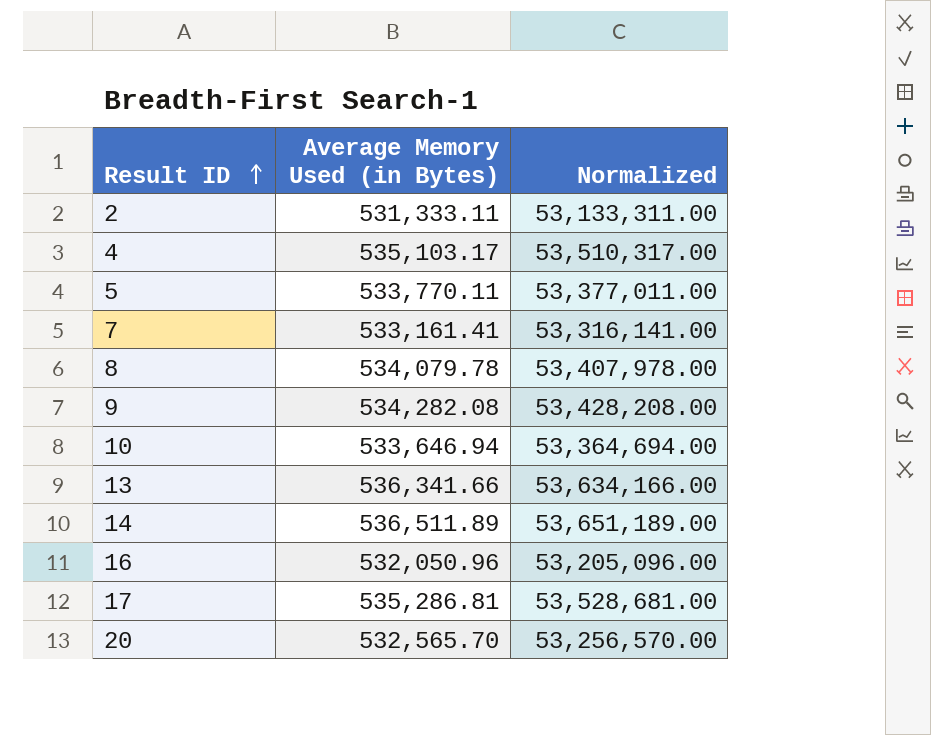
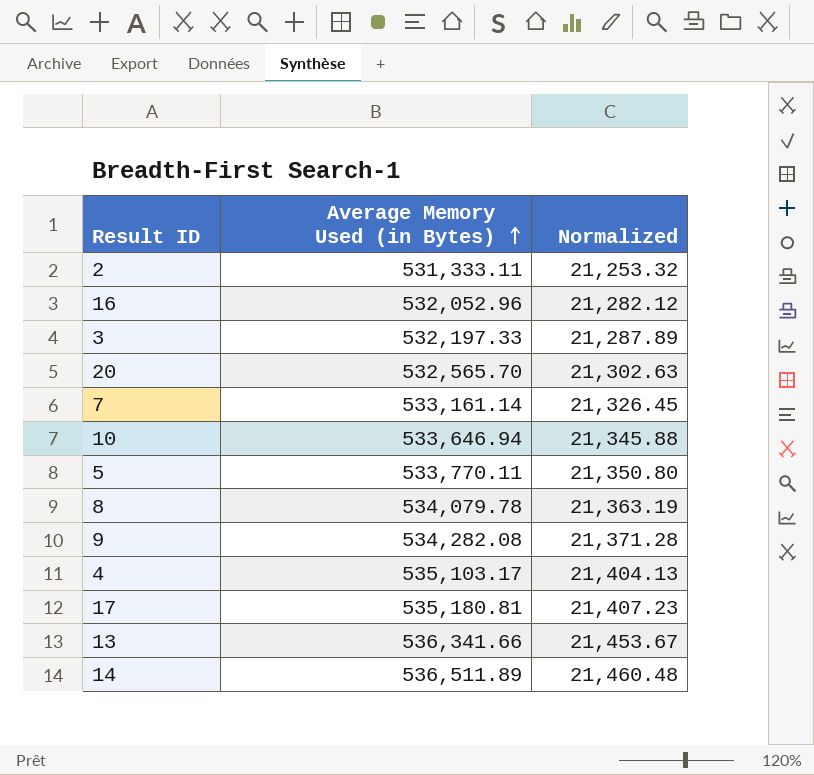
row order: Result ID ascending -> Average Memory Used (in Bytes) ascending
column Normalized | formula: [Average Memory Used (in Bytes)] * 100 -> [Average Memory Used (in Bytes)] * 0.04
16 | Average Memory Used (in Bytes): 532,050.96 -> 532,052.96
row 3: none -> 532,197.33 | 21,287.89
7 | Average Memory Used (in Bytes): 533,161.41 -> 533,161.14
17 | Average Memory Used (in Bytes): 535,286.81 -> 535,180.81

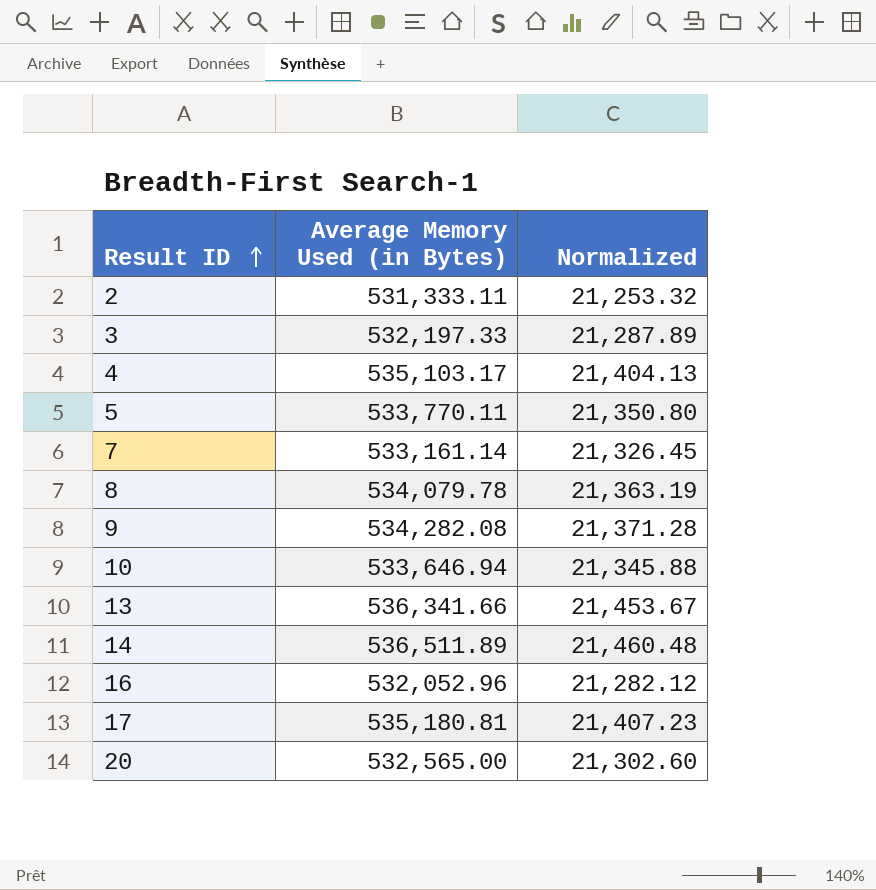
row order: Average Memory Used (in Bytes) ascending -> Result ID ascending
20 | Average Memory Used (in Bytes): 532,565.70 -> 532,565.00
20 | Normalized: 21,302.63 -> 21,302.60

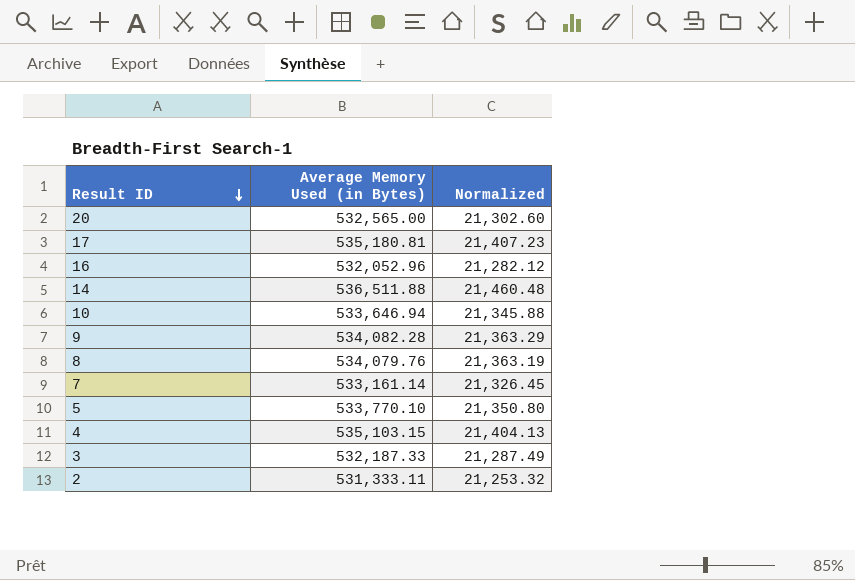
row order: Result ID ascending -> Result ID descending
row 13: 536,341.66 | 21,453.67 -> none
14 | Average Memory Used (in Bytes): 536,511.89 -> 536,511.88
9 | Average Memory Used (in Bytes): 534,282.08 -> 534,082.28
9 | Normalized: 21,371.28 -> 21,363.29
8 | Average Memory Used (in Bytes): 534,079.78 -> 534,079.76
5 | Average Memory Used (in Bytes): 533,770.11 -> 533,770.10
4 | Average Memory Used (in Bytes): 535,103.17 -> 535,103.15
3 | Average Memory Used (in Bytes): 532,197.33 -> 532,187.33
3 | Normalized: 21,287.89 -> 21,287.49

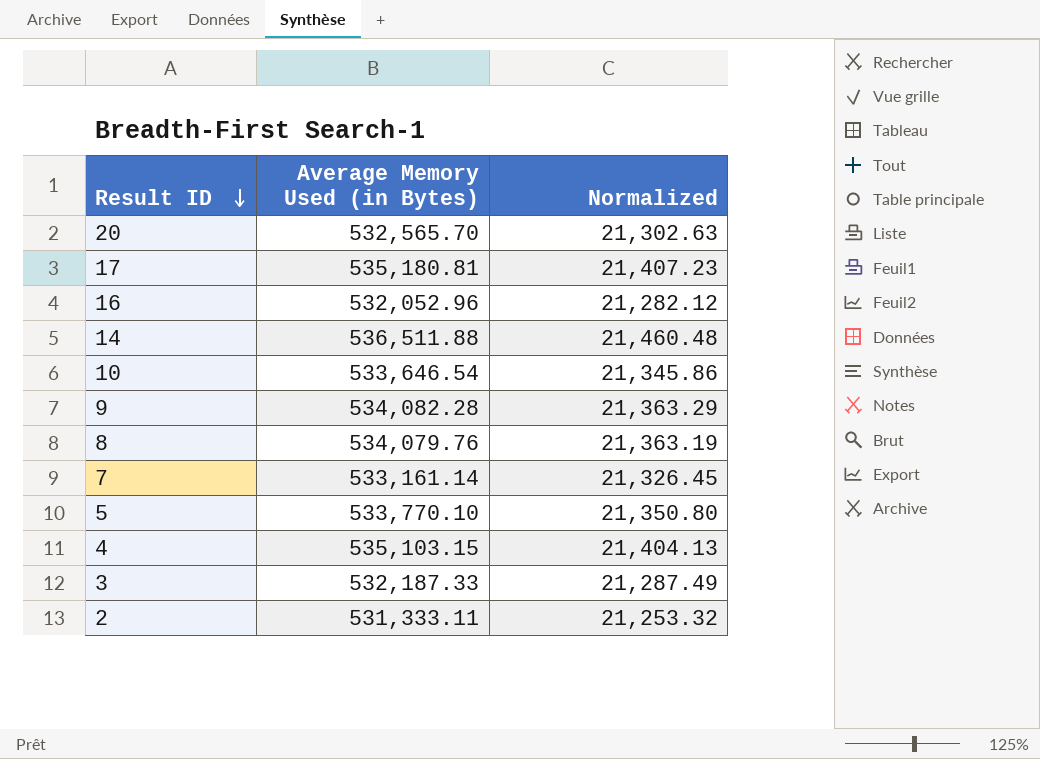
20 | Average Memory Used (in Bytes): 532,565.00 -> 532,565.70
20 | Normalized: 21,302.60 -> 21,302.63
10 | Average Memory Used (in Bytes): 533,646.94 -> 533,646.54
10 | Normalized: 21,345.88 -> 21,345.86

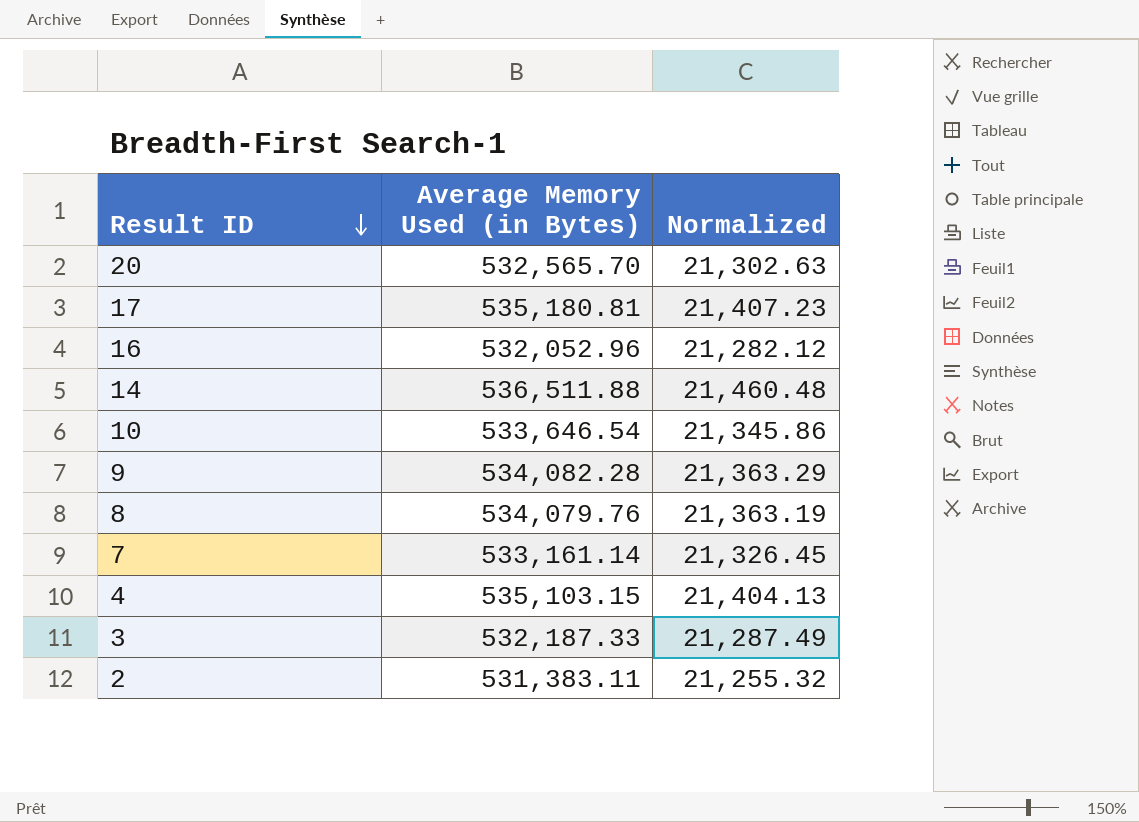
row 5: 533,770.10 | 21,350.80 -> none
2 | Average Memory Used (in Bytes): 531,333.11 -> 531,383.11
2 | Normalized: 21,253.32 -> 21,255.32

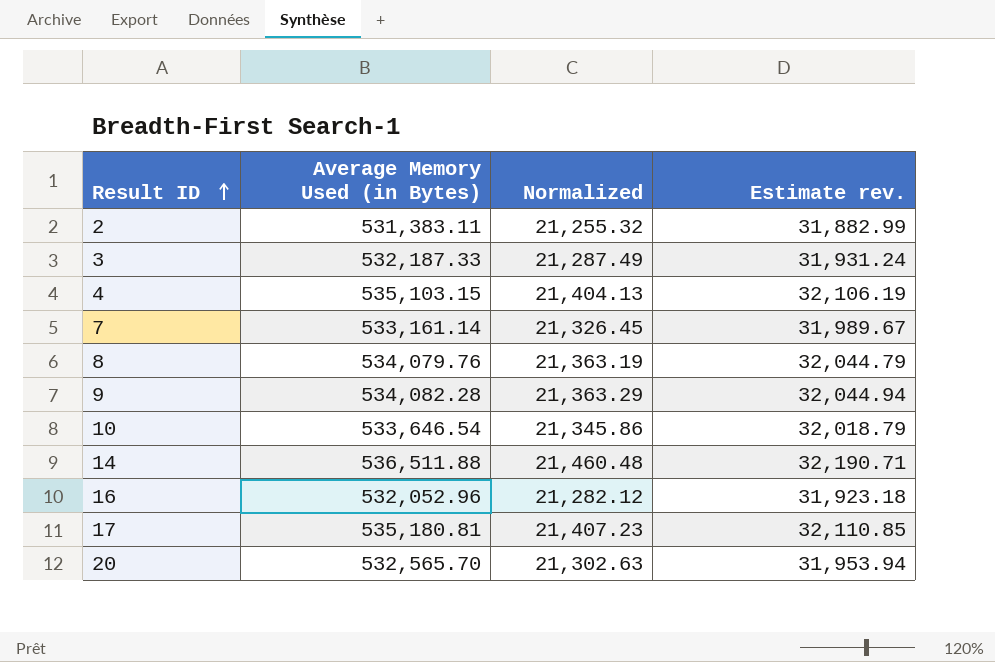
row order: Result ID descending -> Result ID ascending
column Estimate rev. | formula: none -> [Average Memory Used (in Bytes)] * 0.06

